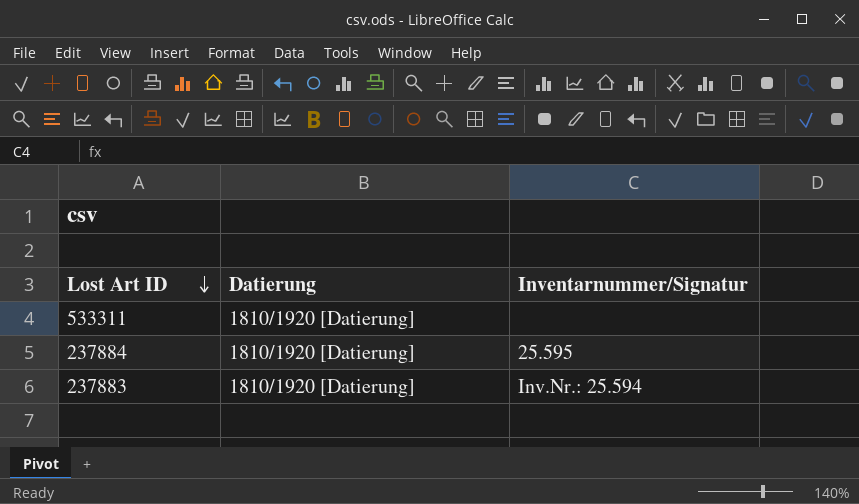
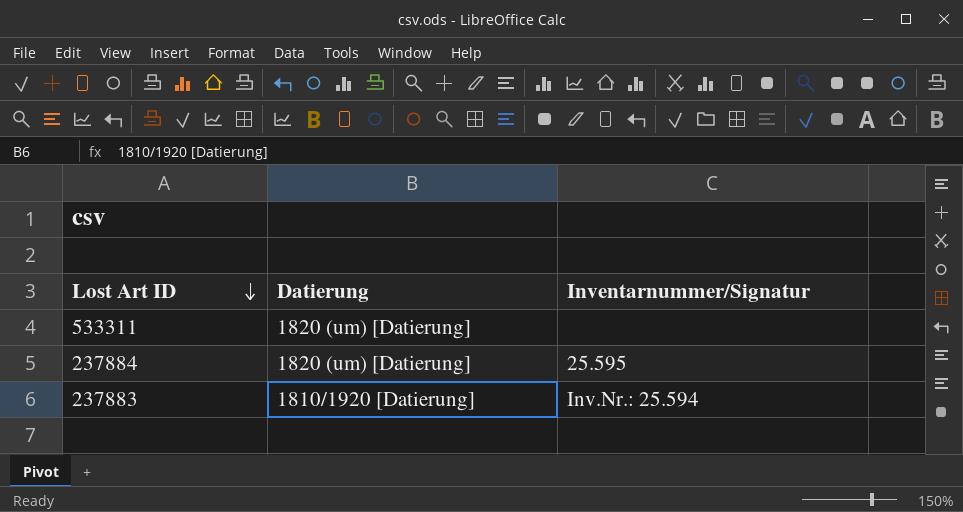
533311 | Datierung: 1810/1920 [Datierung] -> 1820 (um) [Datierung]
237884 | Datierung: 1810/1920 [Datierung] -> 1820 (um) [Datierung]

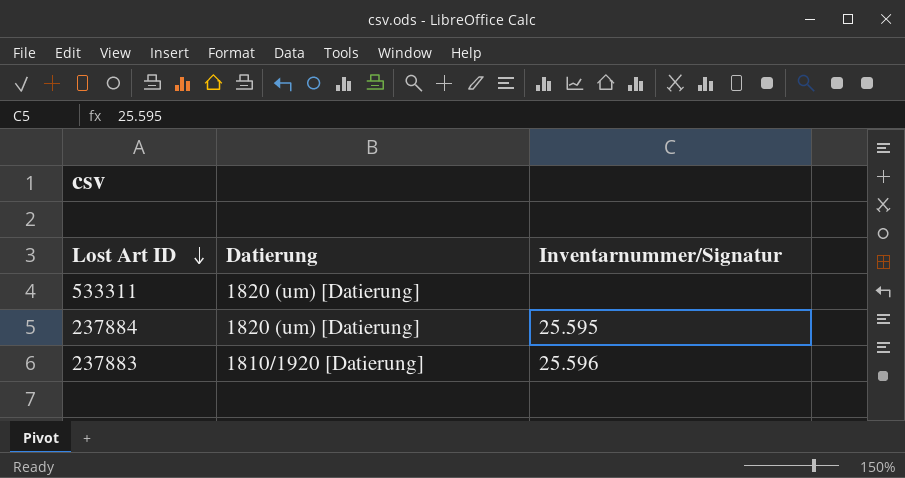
237883 | Inventarnummer/Signatur: Inv.Nr.: 25.594 -> 25.596

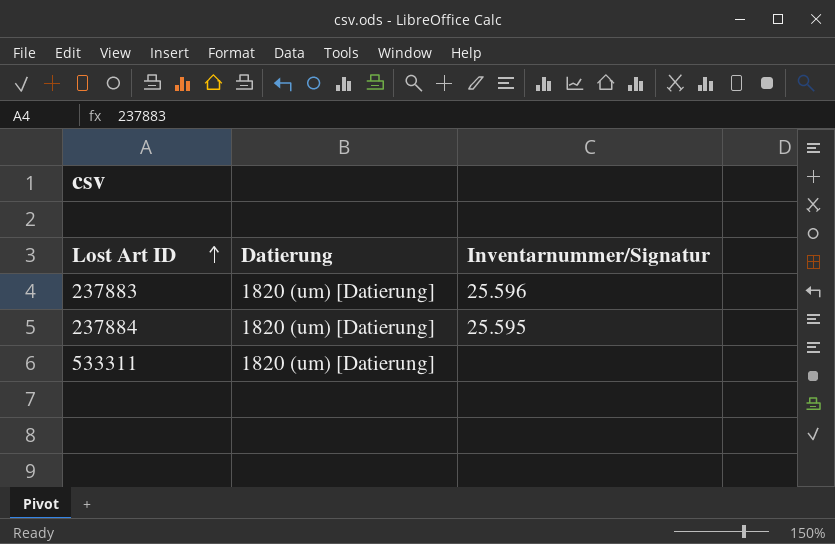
row order: Lost Art ID descending -> Lost Art ID ascending
237883 | Datierung: 1810/1920 [Datierung] -> 1820 (um) [Datierung]

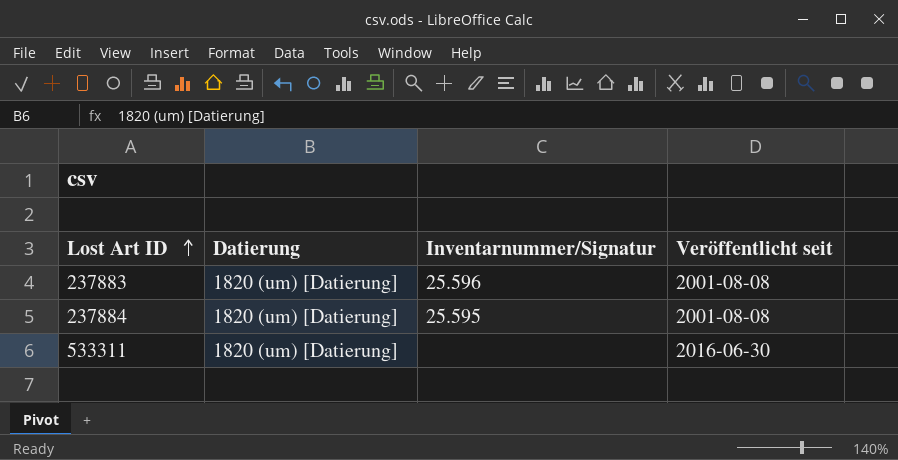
column Veröffentlicht seit | position: none -> 4

